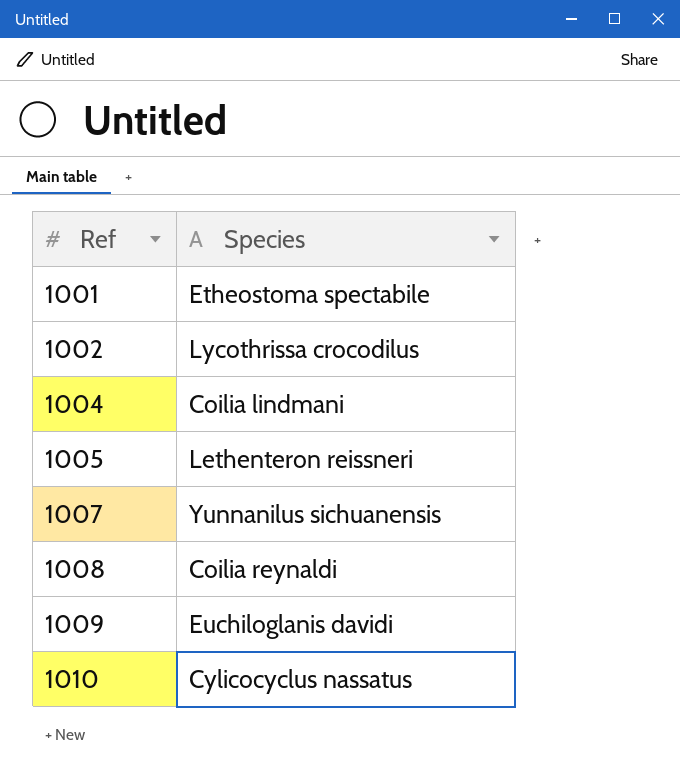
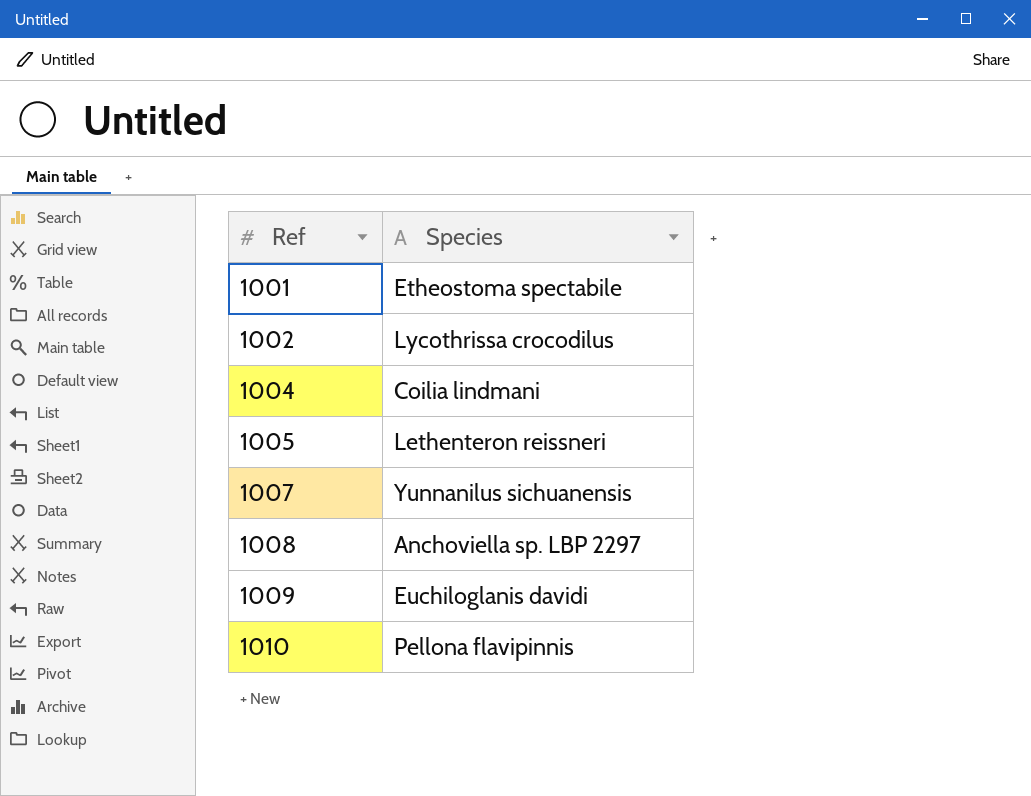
1008 | Species: Coilia reynaldi -> Anchoviella sp. LBP 2297
1010 | Species: Cylicocyclus nassatus -> Pellona flavipinnis

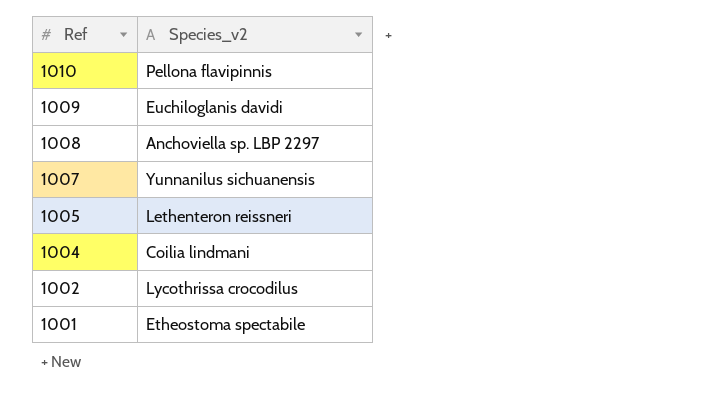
row order: Ref ascending -> Ref descending
column name: Species -> Species_v2

